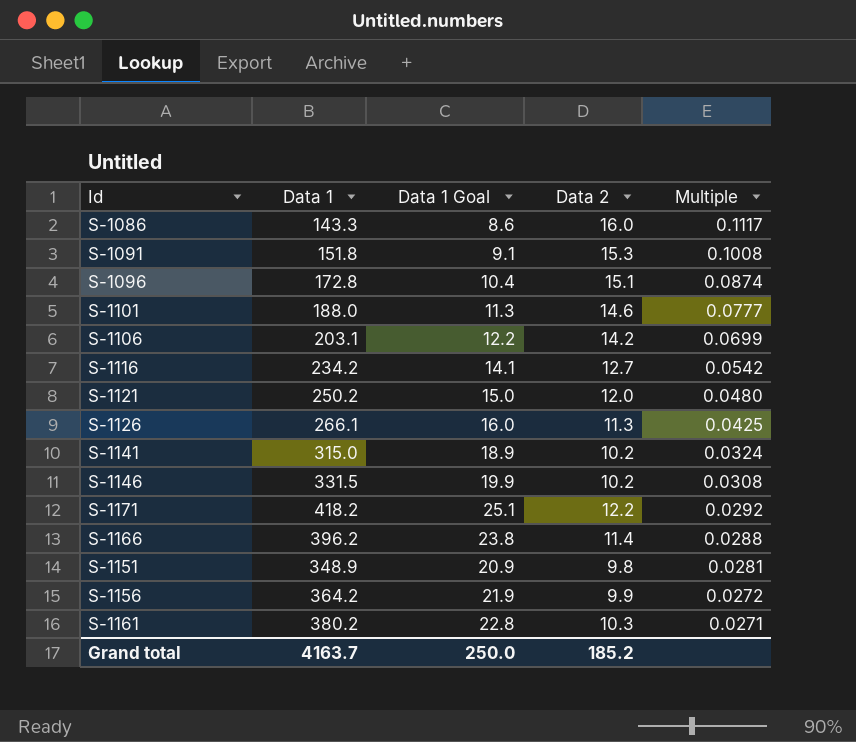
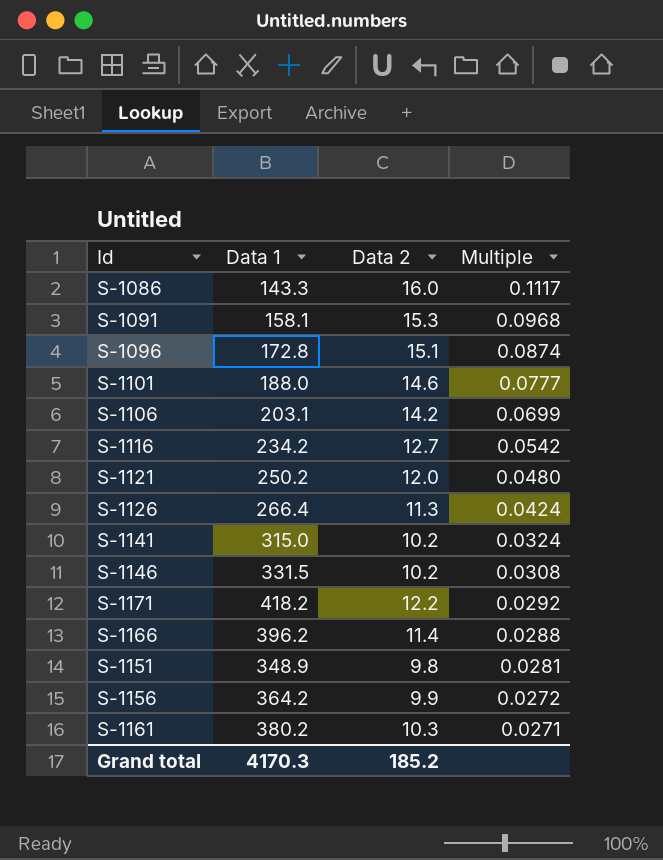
column Data 1 Goal | formula: [Data 1] * 0.06 -> none
S-1091 | Data 1: 151.8 -> 158.1
S-1091 | Multiple: 0.1008 -> 0.0968
S-1126 | Data 1: 266.1 -> 266.4
S-1126 | Multiple: 0.0425 -> 0.0424
Grand total | Data 1: 4163.7 -> 4170.3

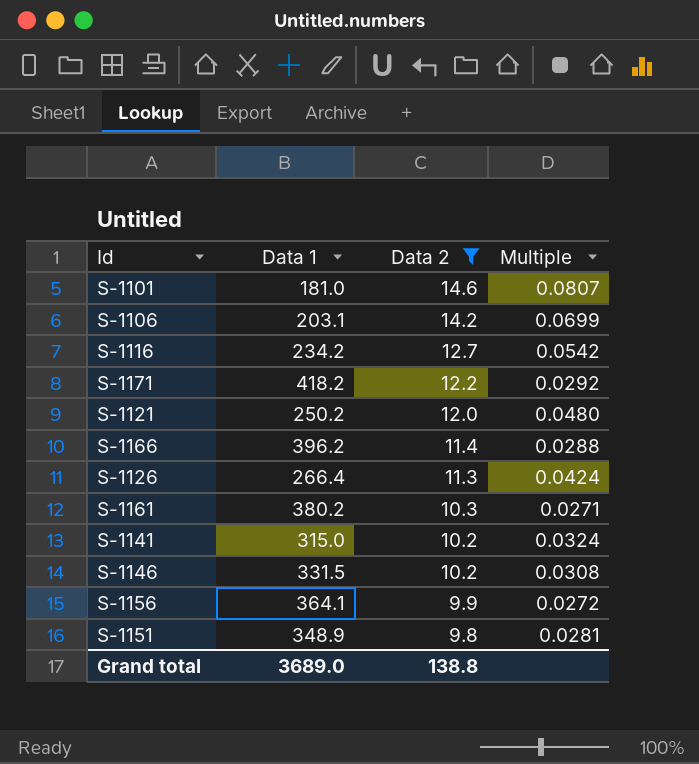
filter: none -> Data 2 <= 14.6
row order: Multiple descending -> Data 2 descending
S-1101 | Data 1: 188.0 -> 181.0
S-1101 | Multiple: 0.0777 -> 0.0807
S-1156 | Data 1: 364.2 -> 364.1
Grand total | Data 1: 4170.3 -> 3689.0
Grand total | Data 2: 185.2 -> 138.8

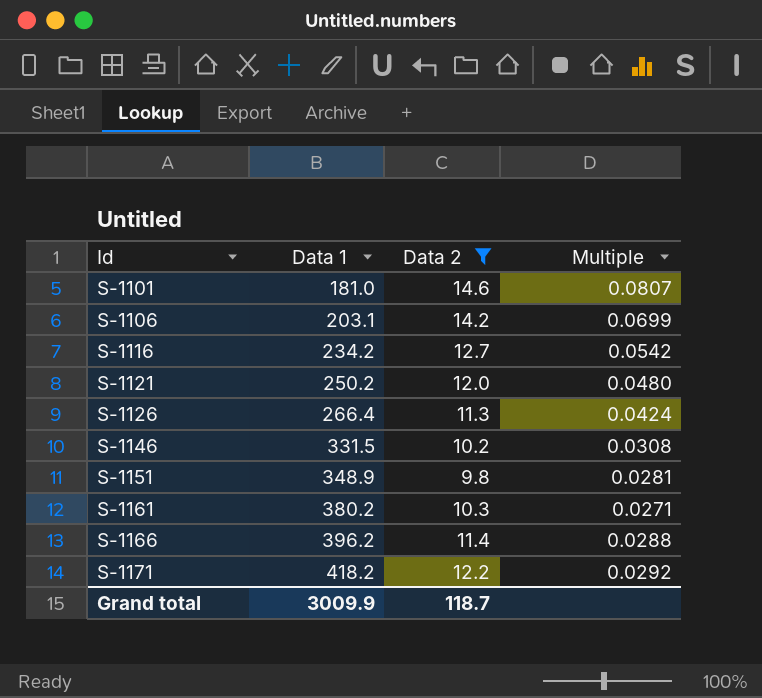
row order: Data 2 descending -> Id ascending
row S-1141: 315.0 | 10.2 | 0.0324 -> none
row S-1156: 364.1 | 9.9 | 0.0272 -> none
Grand total | Data 1: 3689.0 -> 3009.9
Grand total | Data 2: 138.8 -> 118.7

